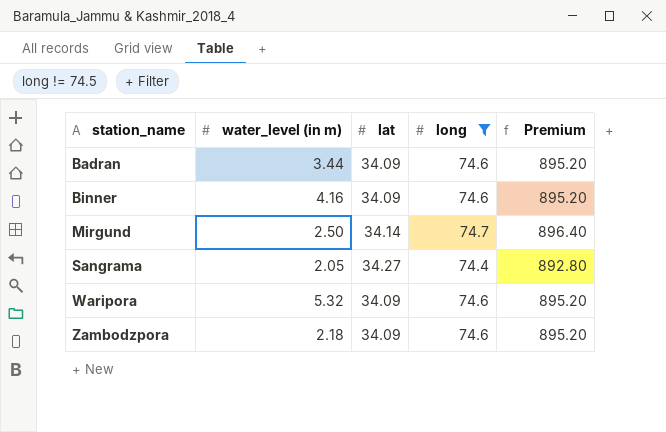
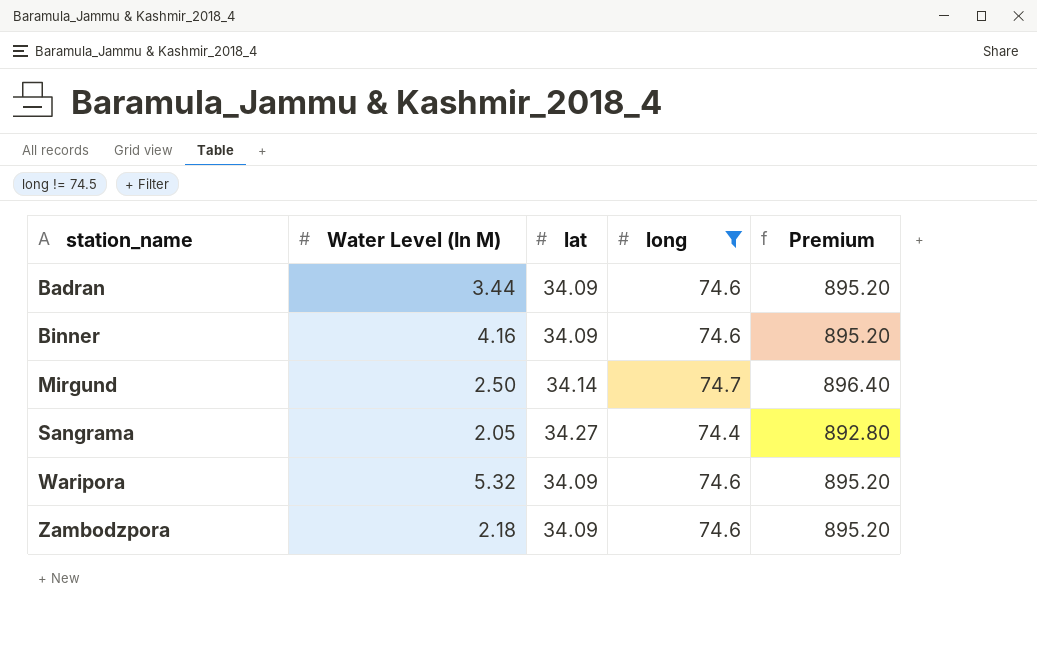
column name: water_level (in m) -> Water Level (In M)

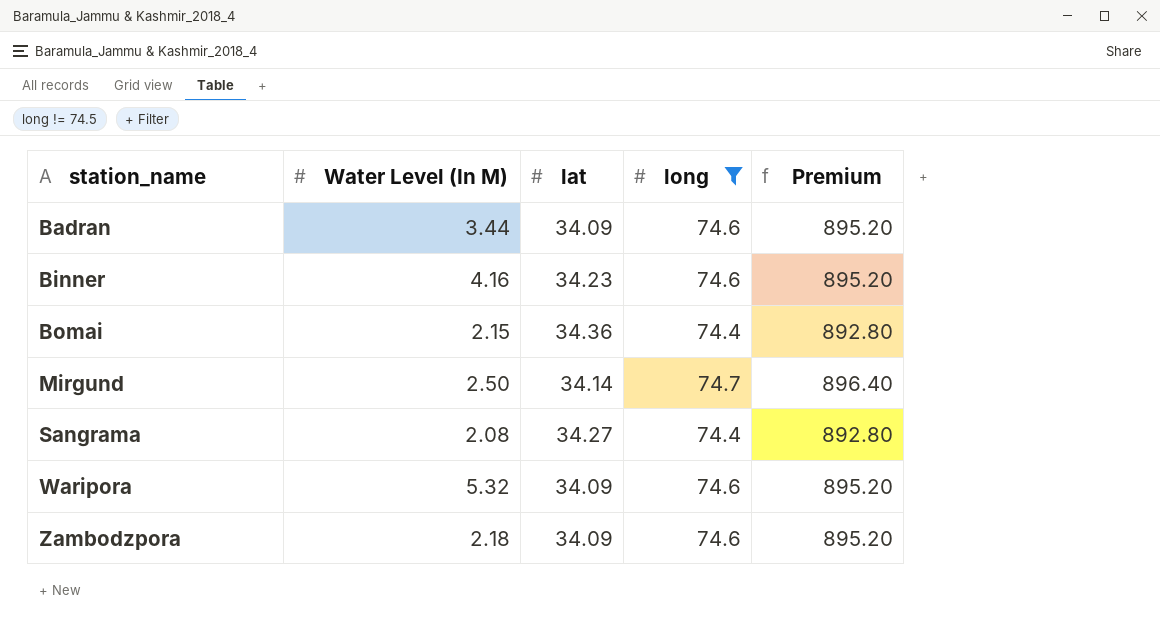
Binner | lat: 34.09 -> 34.23
row Bomai: none -> 2.15 | 34.36 | 74.4 | 892.80
Sangrama | Water Level (In M): 2.05 -> 2.08

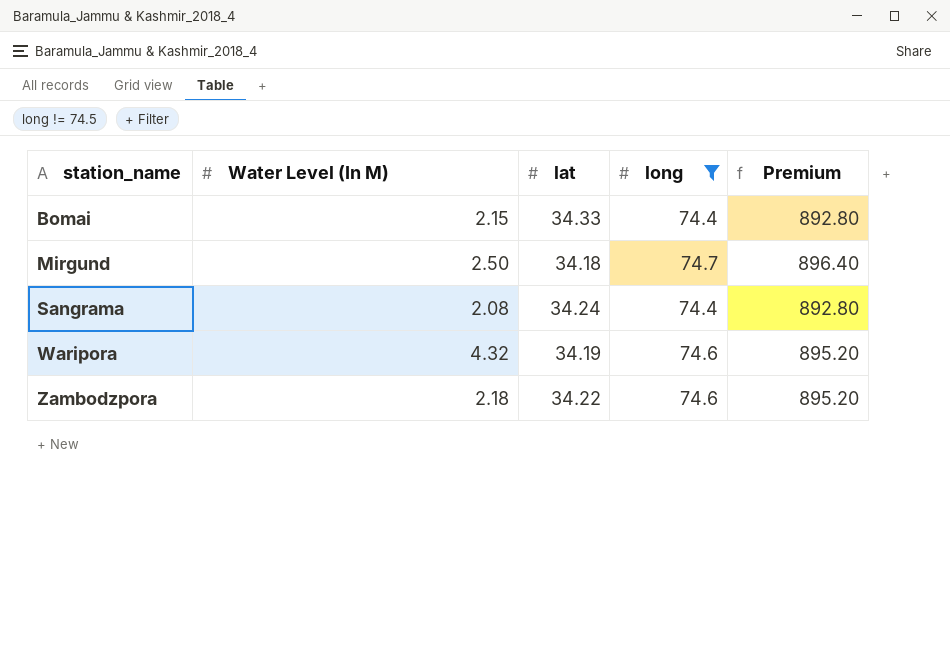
row Badran: 3.44 | 34.09 | 74.6 | 895.20 -> none
row Binner: 4.16 | 34.23 | 74.6 | 895.20 -> none
Bomai | lat: 34.36 -> 34.33
Mirgund | lat: 34.14 -> 34.18
Sangrama | lat: 34.27 -> 34.24
Waripora | Water Level (In M): 5.32 -> 4.32
Waripora | lat: 34.09 -> 34.19
Zambodzpora | lat: 34.09 -> 34.22

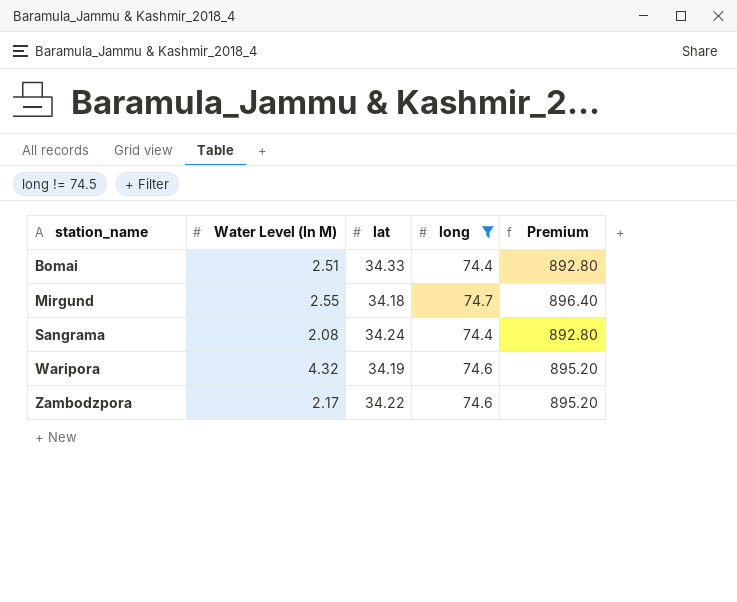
Bomai | Water Level (In M): 2.15 -> 2.51
Mirgund | Water Level (In M): 2.50 -> 2.55
Zambodzpora | Water Level (In M): 2.18 -> 2.17

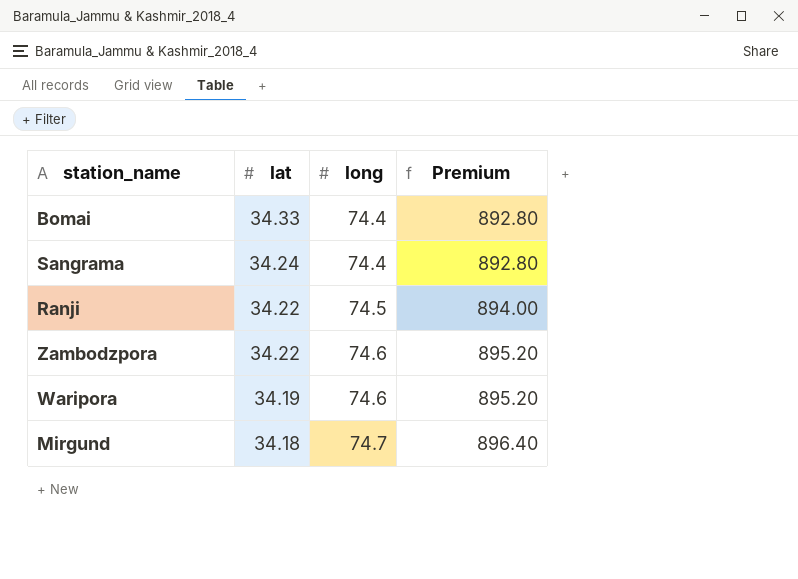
filter: long != 74.5 -> none
row order: station_name ascending -> lat descending
column Water Level (In M) | position: 2 -> none

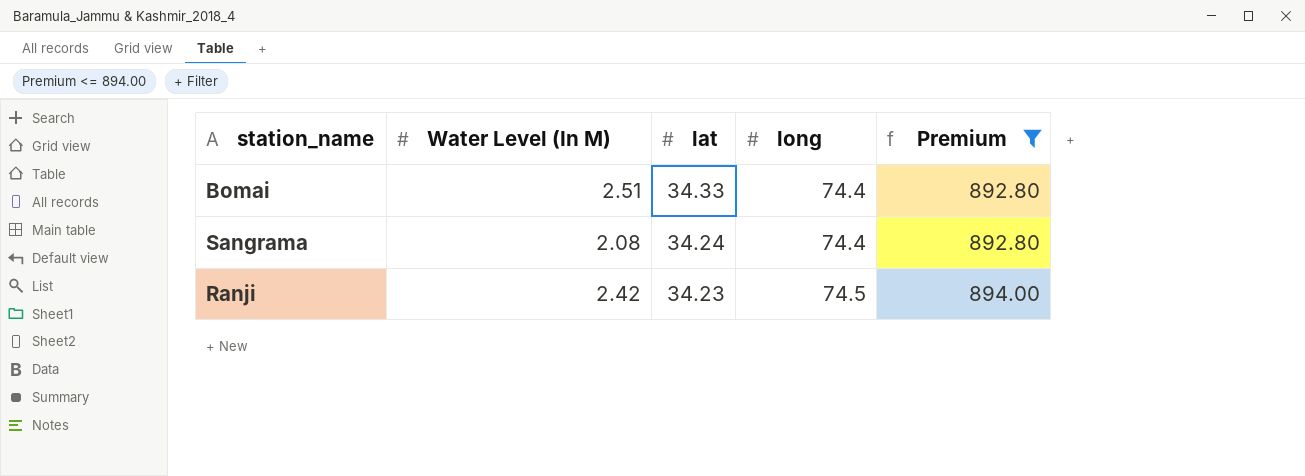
filter: none -> Premium <= 894.00
column Water Level (In M) | position: none -> 2
Ranji | lat: 34.22 -> 34.23

